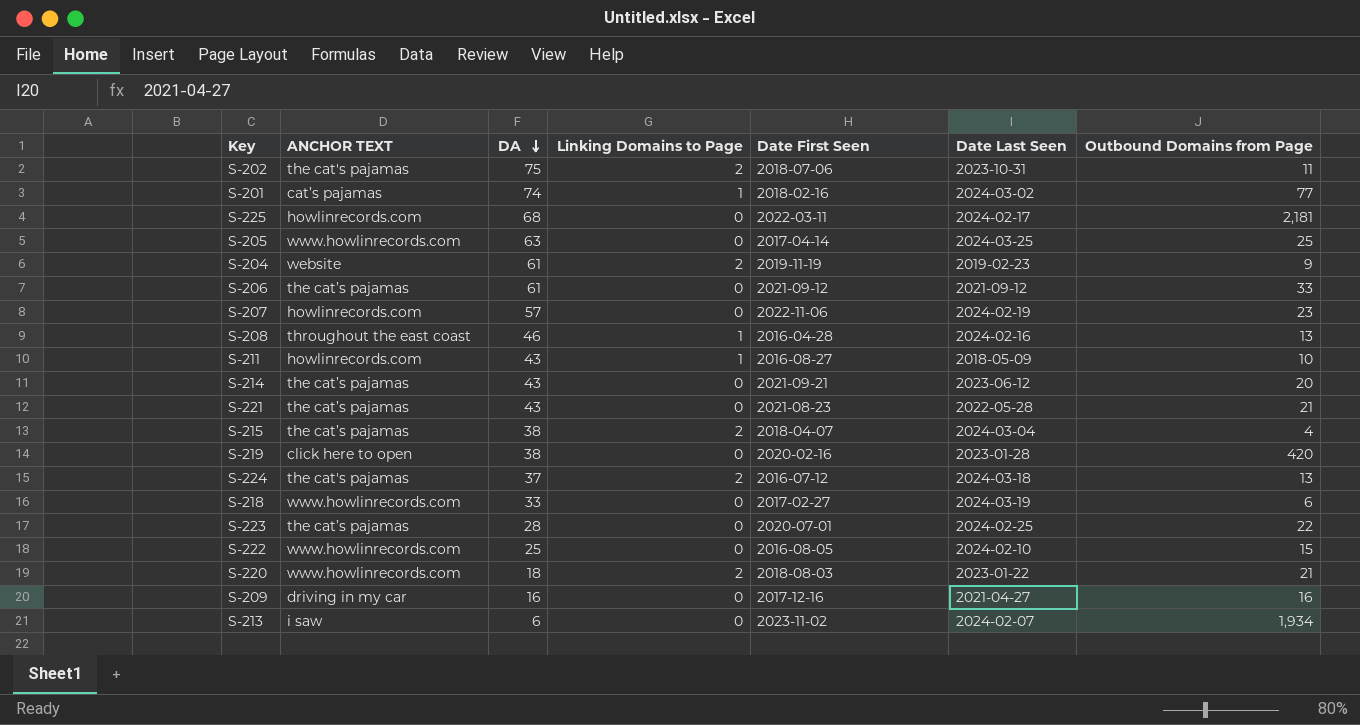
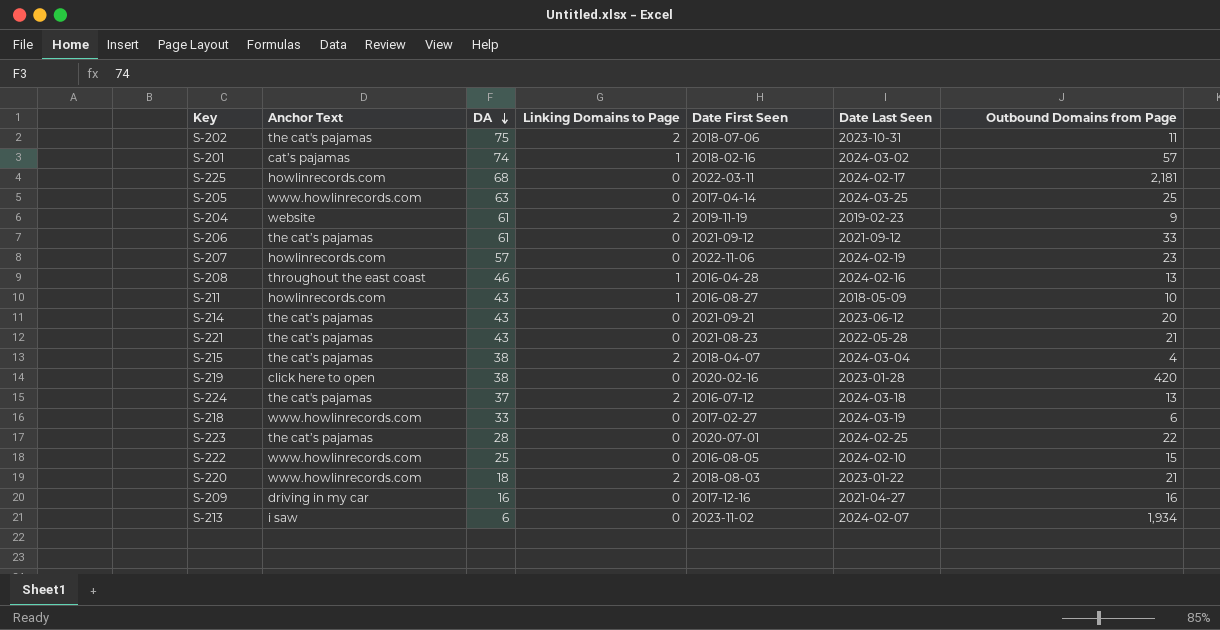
column name: ANCHOR TEXT -> Anchor Text
S-201 | Outbound Domains from Page: 77 -> 57

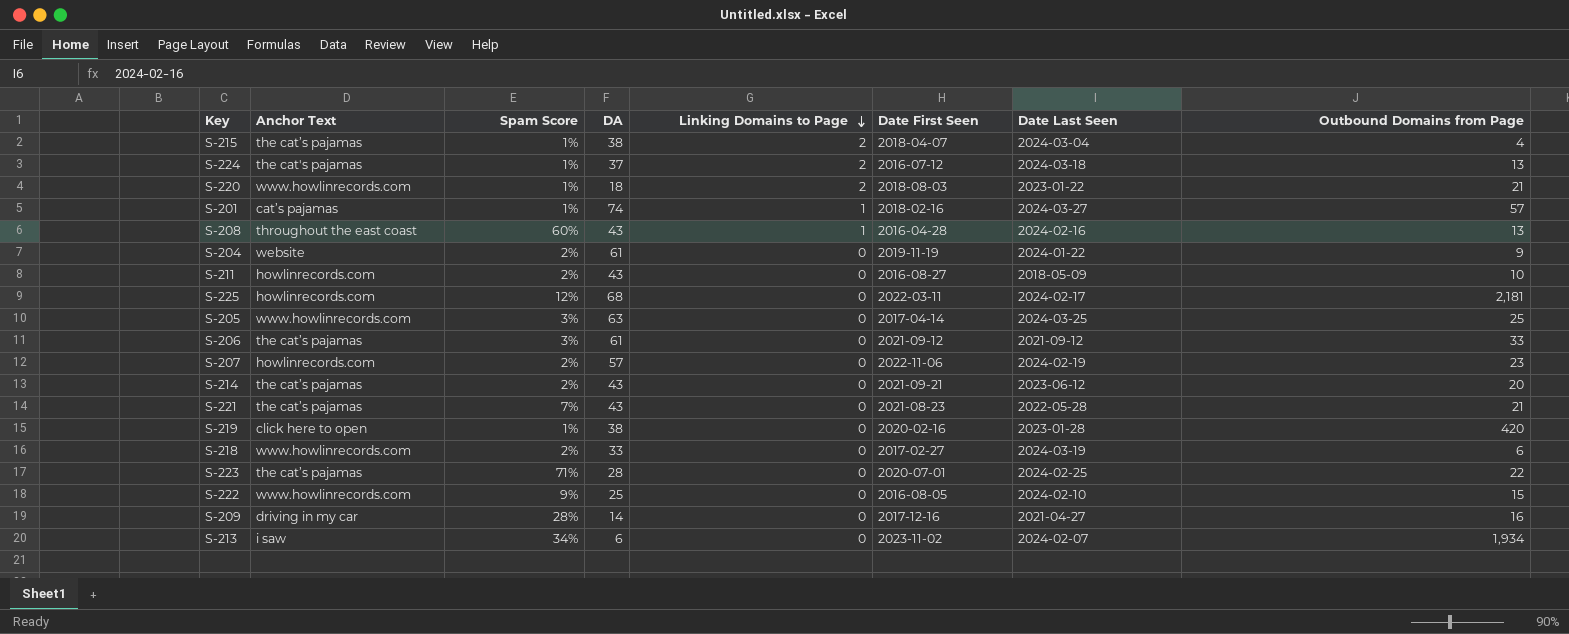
row order: DA descending -> Linking Domains to Page descending
column Spam Score | position: none -> 3
row S-202: the cat's pajamas | 75 | 2 | 2018-07-06 | 2023-10-31 | 11 -> none
S-201 | Date Last Seen: 2024-03-02 -> 2024-03-27
S-208 | DA: 46 -> 43
S-204 | Linking Domains to Page: 2 -> 0
S-204 | Date Last Seen: 2019-02-23 -> 2024-01-22
S-211 | Linking Domains to Page: 1 -> 0
S-209 | DA: 16 -> 14

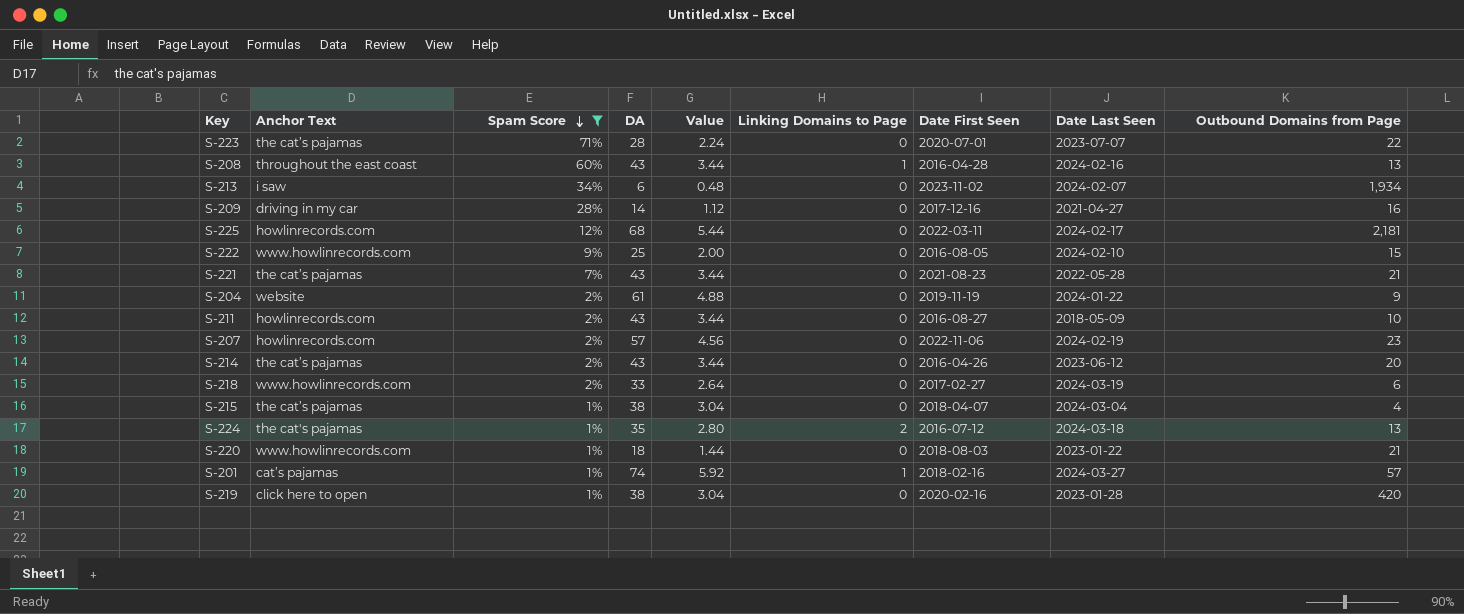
filter: none -> Spam Score != 3%
row order: Linking Domains to Page descending -> Spam Score descending
column Value | formula: none -> [DA] * 0.08
S-223 | Date Last Seen: 2024-02-25 -> 2023-07-07
S-214 | Date First Seen: 2021-09-21 -> 2016-04-26
S-215 | Linking Domains to Page: 2 -> 0
S-224 | DA: 37 -> 35
S-220 | Linking Domains to Page: 2 -> 0

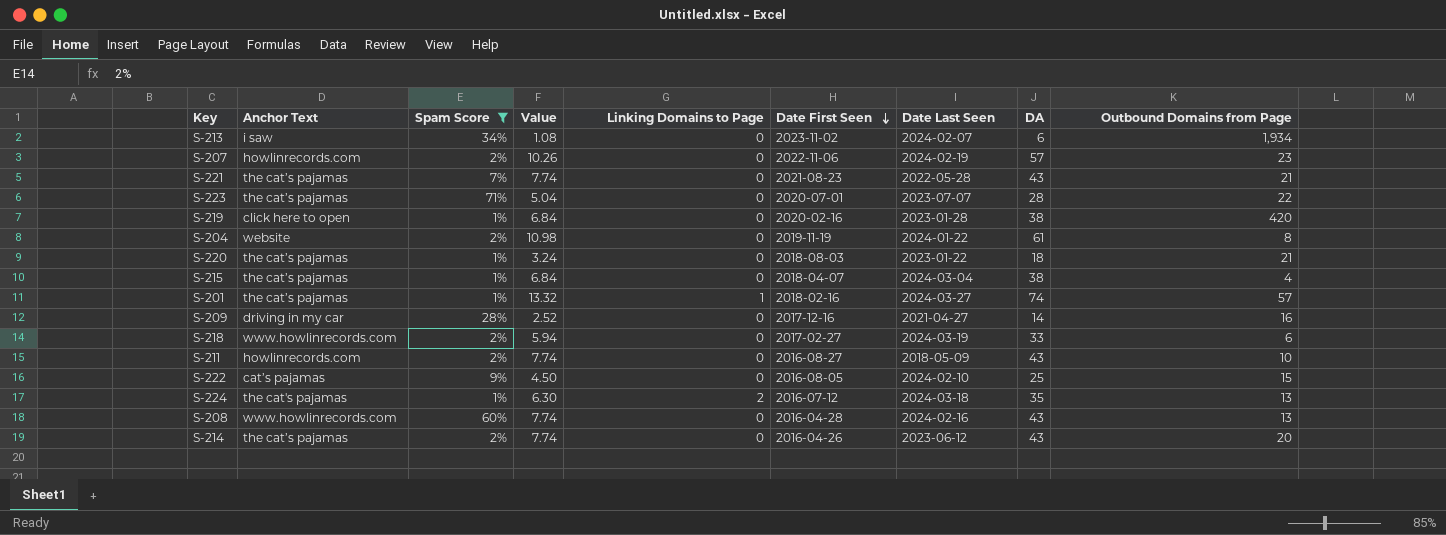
row order: Spam Score descending -> Date First Seen descending
column Value | formula: [DA] * 0.08 -> [DA] * 0.18
column DA | position: 4 -> 8
row S-225: howlinrecords.com | 12% | 68 | 5.44 | 0 | 2022-03-11 | 2024-02-17 | 2,181 -> none
S-204 | Outbound Domains from Page: 9 -> 8
S-220 | Anchor Text: www.howlinrecords.com -> the cat’s pajamas
S-201 | Anchor Text: cat’s pajamas -> the cat’s pajamas
S-222 | Anchor Text: www.howlinrecords.com -> cat’s pajamas
S-208 | Anchor Text: throughout the east coast -> www.howlinrecords.com
S-208 | Linking Domains to Page: 1 -> 0

